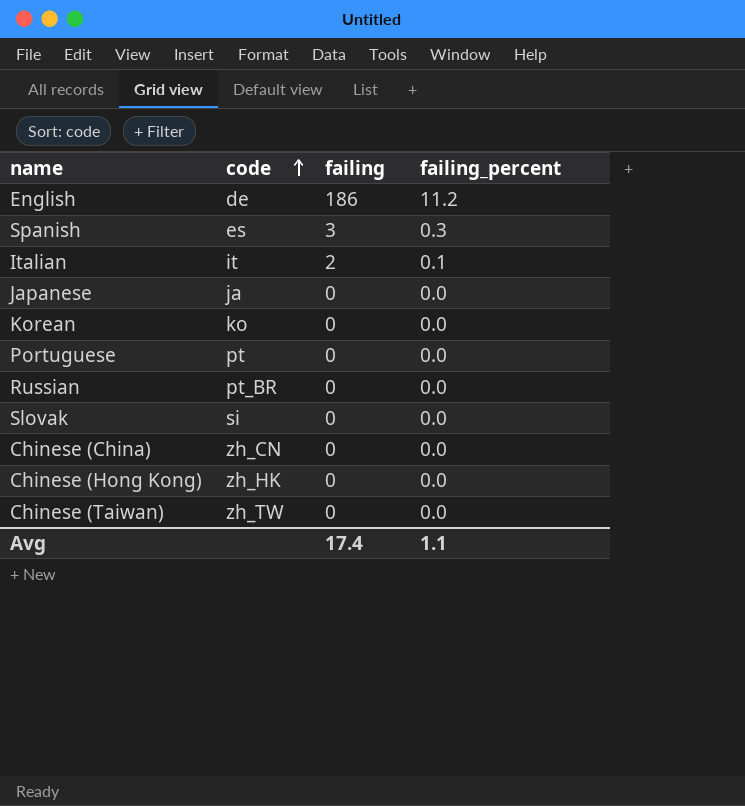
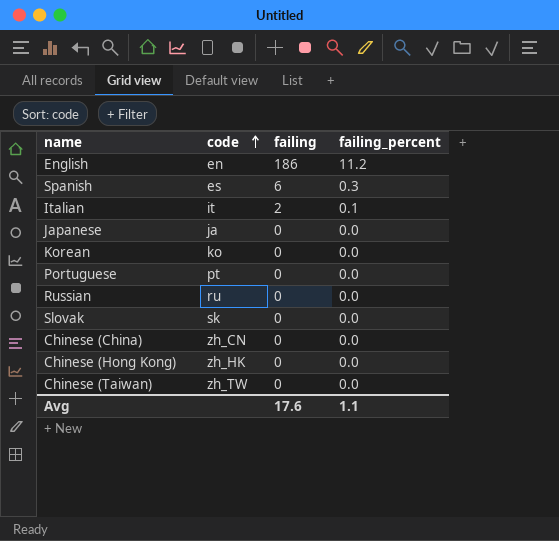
English | code: de -> en
Spanish | failing: 3 -> 6
Russian | code: pt_BR -> ru
Slovak | code: si -> sk
Avg | failing: 17.4 -> 17.6

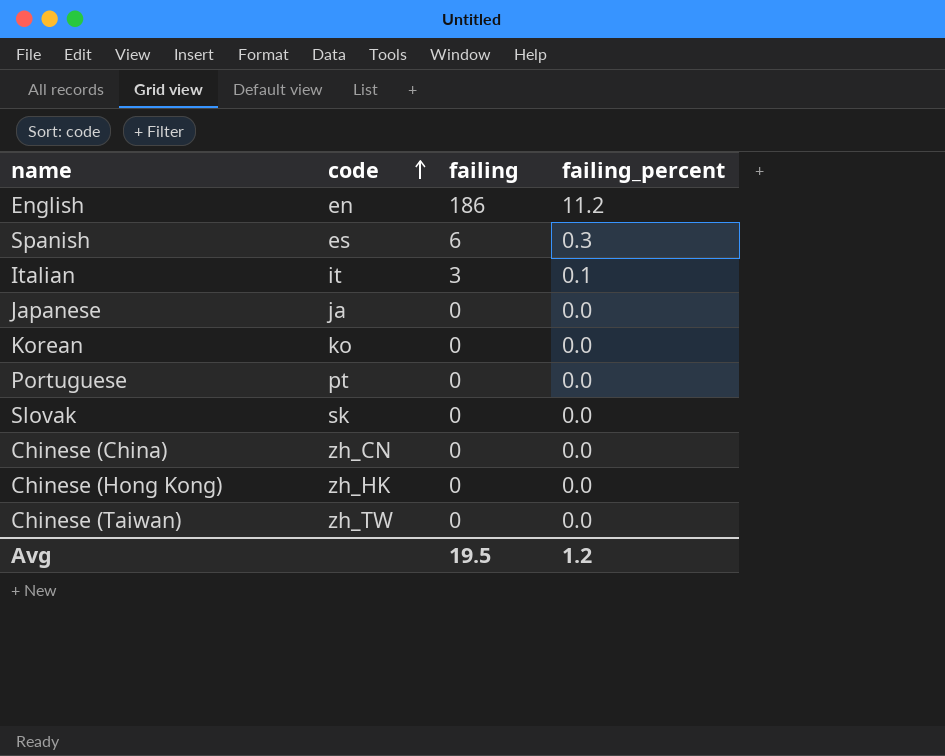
row Russian: ru | 0 | 0.0 -> none
Italian | failing: 2 -> 3
Avg | failing: 17.6 -> 19.5
Avg | failing_percent: 1.1 -> 1.2

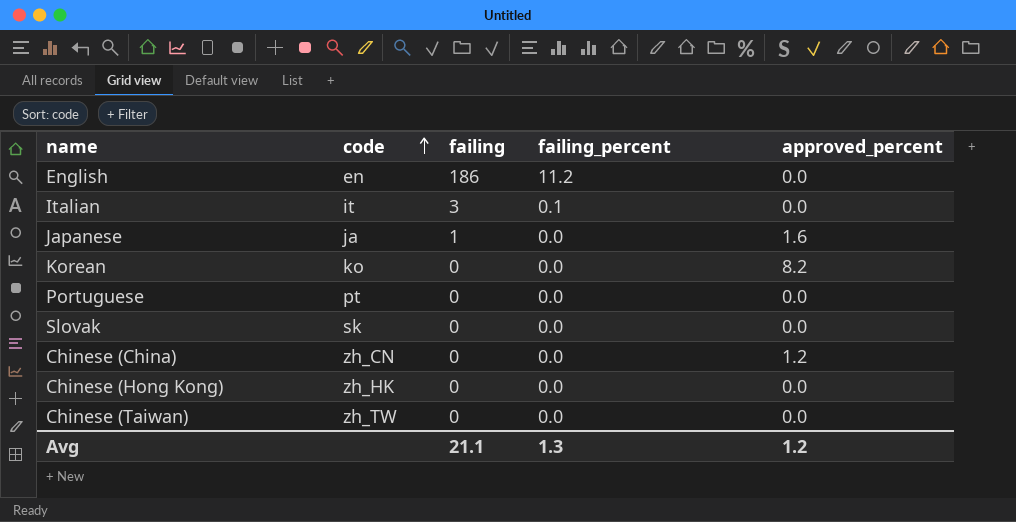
column approved_percent | position: none -> 5
row Spanish: es | 6 | 0.3 -> none
Japanese | failing: 0 -> 1
Avg | failing: 19.5 -> 21.1
Avg | failing_percent: 1.2 -> 1.3

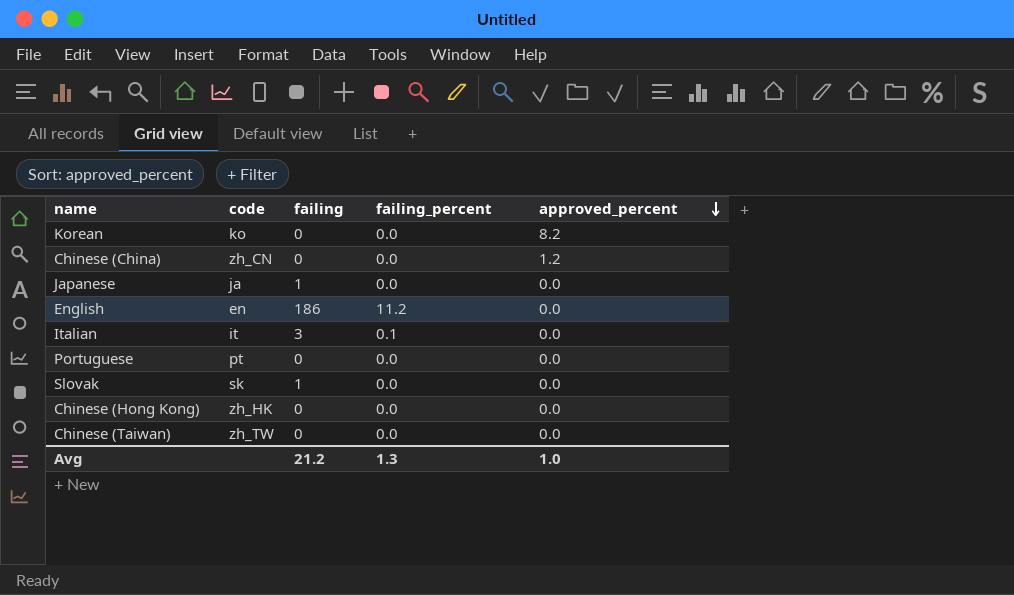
row order: code ascending -> approved_percent descending
Japanese | approved_percent: 1.6 -> 0.0
Slovak | failing: 0 -> 1
Avg | failing: 21.1 -> 21.2
Avg | approved_percent: 1.2 -> 1.0

